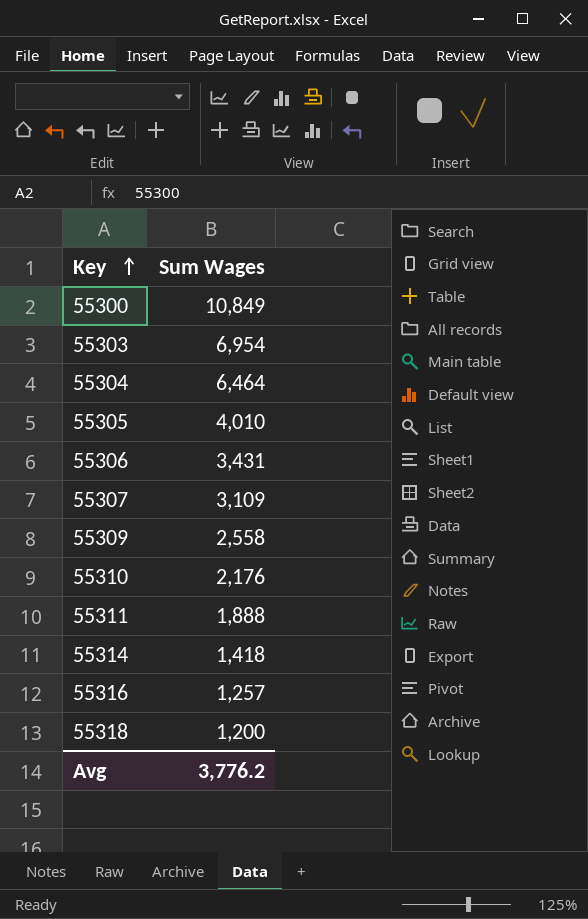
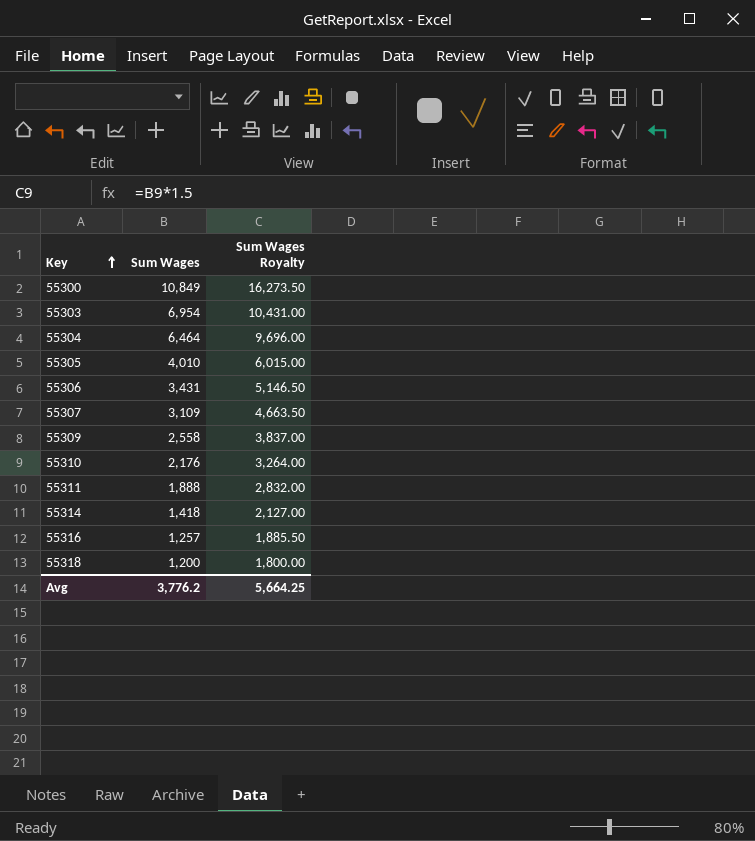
column Sum Wages Royalty | formula: none -> [Sum Wages] * 1.5

